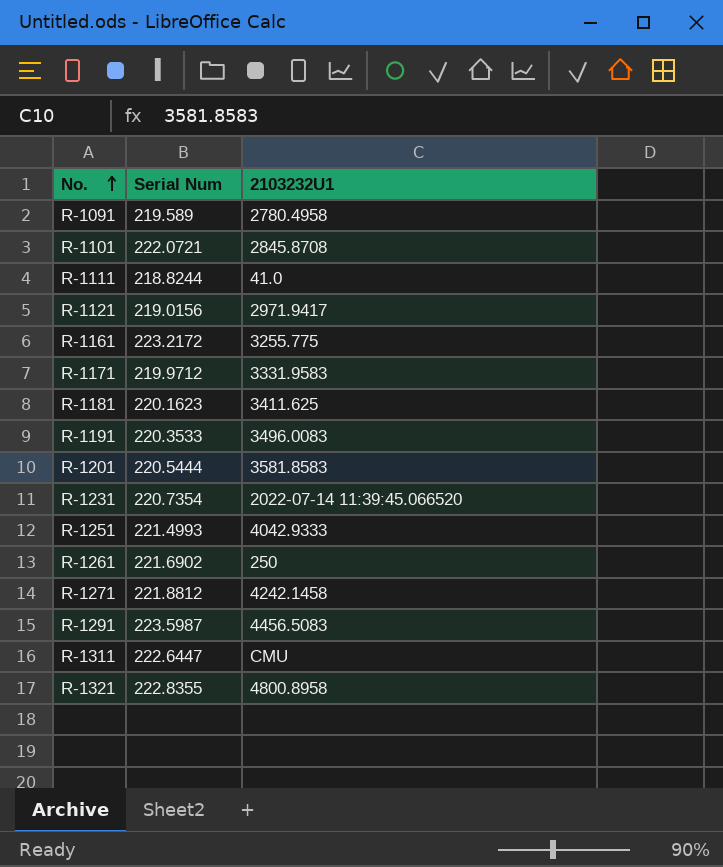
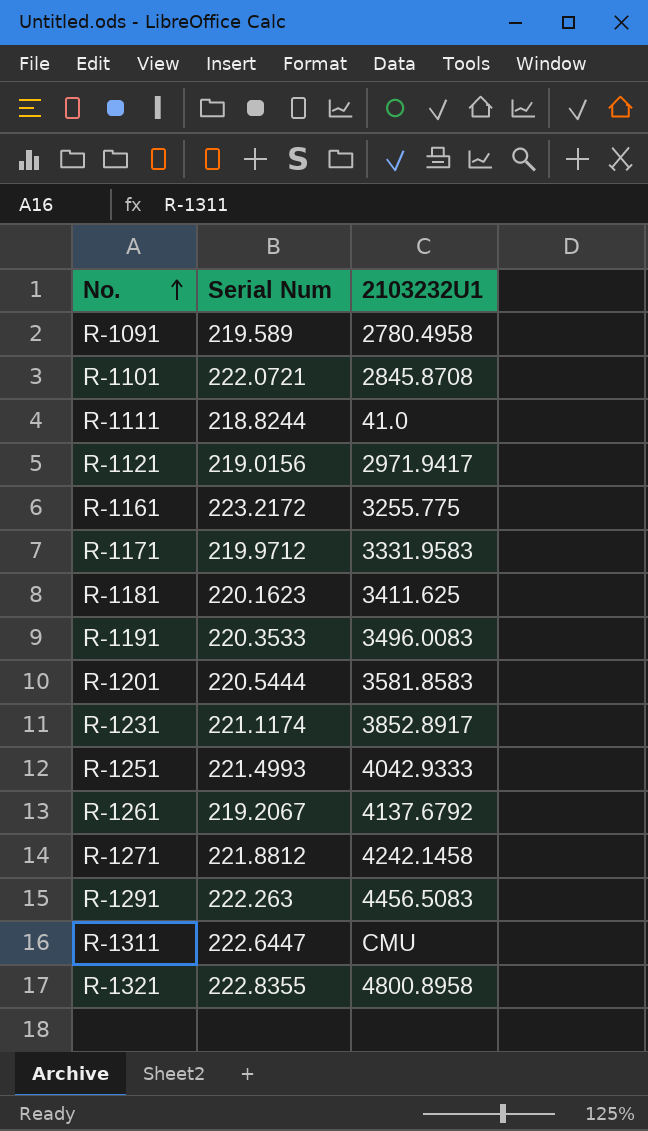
R-1231 | Serial Num: 220.7354 -> 221.1174
R-1231 | 2103232U1: 2022-07-14 11:39:45.066520 -> 3852.8917
R-1261 | Serial Num: 221.6902 -> 219.2067
R-1261 | 2103232U1: 250 -> 4137.6792
R-1291 | Serial Num: 223.5987 -> 222.263

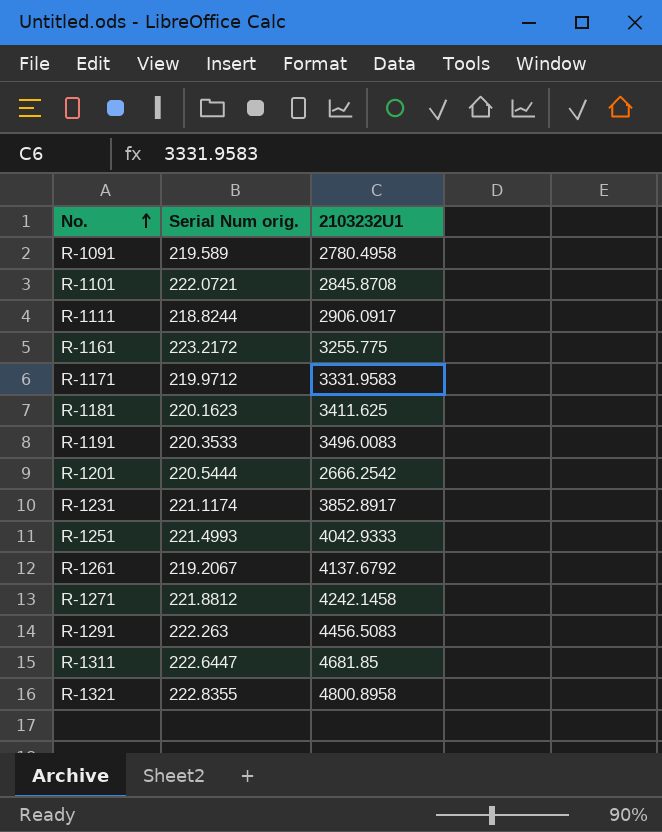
column name: Serial Num -> Serial Num orig.
row R-1121: 219.0156 | 2971.9417 -> none
R-1111 | 2103232U1: 41.0 -> 2906.0917
R-1201 | 2103232U1: 3581.8583 -> 2666.2542
R-1311 | 2103232U1: CMU -> 4681.85

